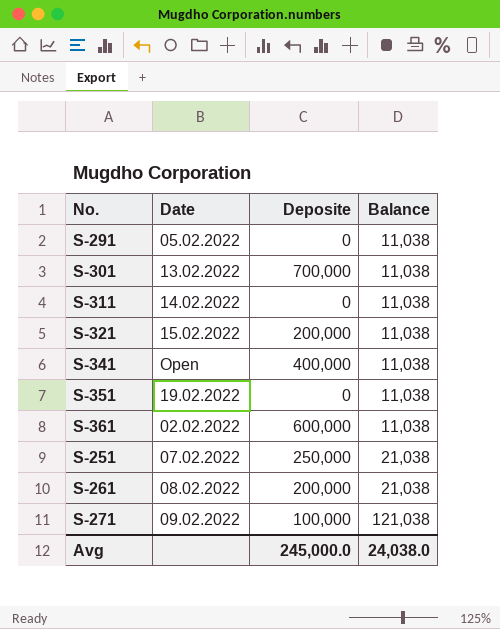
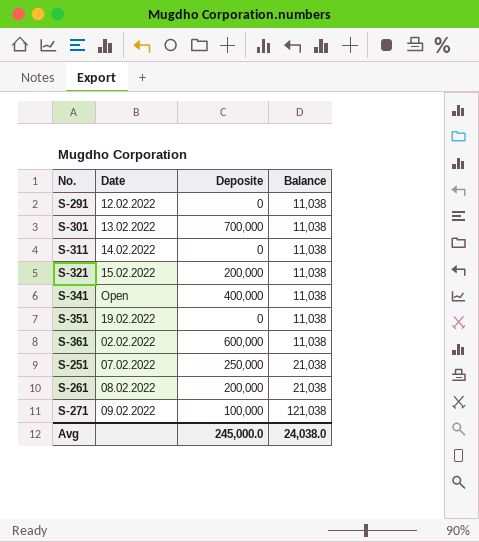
S-291 | Date: 05.02.2022 -> 12.02.2022

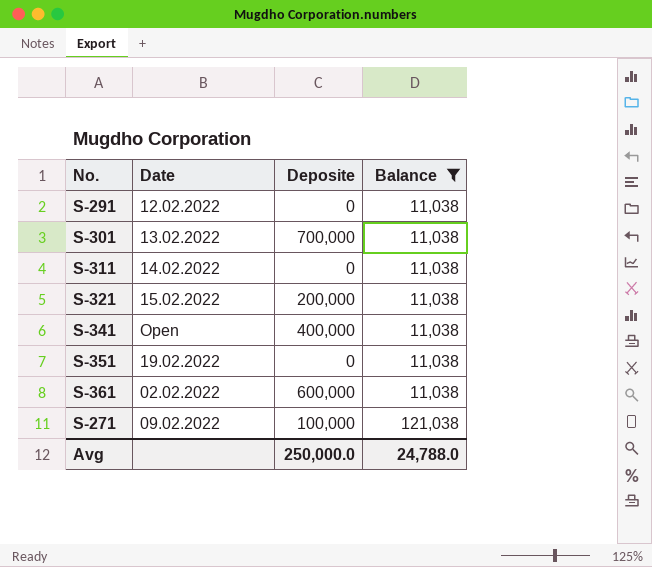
filter: none -> Balance != 21,038
Avg | Deposite: 245,000.0 -> 250,000.0
Avg | Balance: 24,038.0 -> 24,788.0

